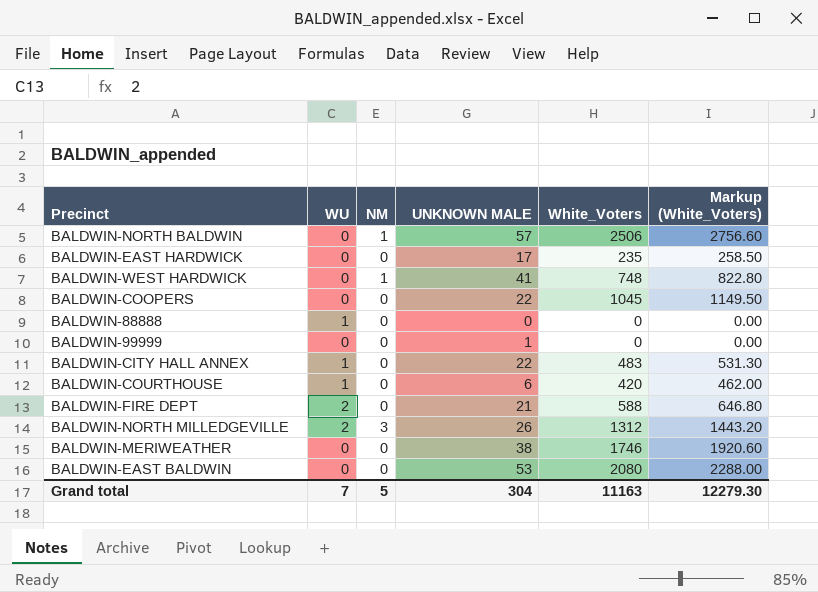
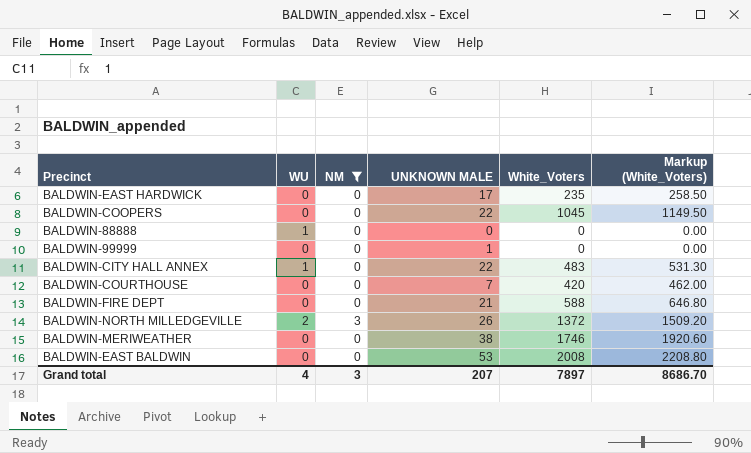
filter: none -> NM != 1
BALDWIN-COURTHOUSE | WU: 1 -> 0
BALDWIN-COURTHOUSE | UNKNOWN MALE: 6 -> 7
BALDWIN-FIRE DEPT | WU: 2 -> 0
BALDWIN-NORTH MILLEDGEVILLE | White_Voters: 1312 -> 1372
BALDWIN-NORTH MILLEDGEVILLE | Markup (White_Voters): 1443.20 -> 1509.20
BALDWIN-EAST BALDWIN | White_Voters: 2080 -> 2008
BALDWIN-EAST BALDWIN | Markup (White_Voters): 2288.00 -> 2208.80
Grand total | WU: 7 -> 4
Grand total | NM: 5 -> 3
Grand total | UNKNOWN MALE: 304 -> 207
Grand total | White_Voters: 11163 -> 7897
Grand total | Markup (White_Voters): 12279.30 -> 8686.70

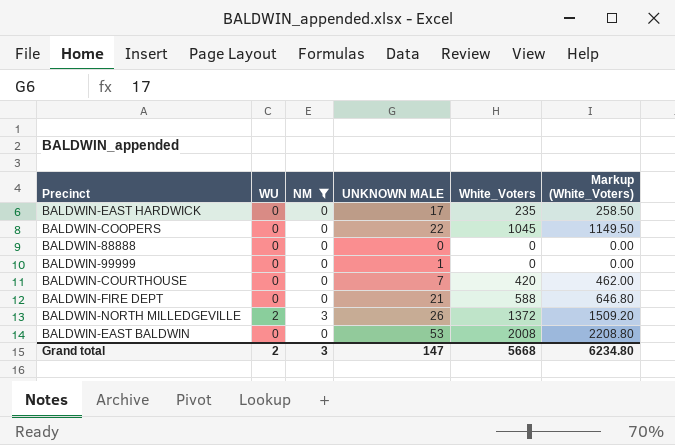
row BALDWIN-CITY HALL ANNEX: 1 | 0 | 22 | 483 | 531.30 -> none
row BALDWIN-MERIWEATHER: 0 | 0 | 38 | 1746 | 1920.60 -> none
BALDWIN-88888 | WU: 1 -> 0
Grand total | WU: 4 -> 2
Grand total | UNKNOWN MALE: 207 -> 147
Grand total | White_Voters: 7897 -> 5668
Grand total | Markup (White_Voters): 8686.70 -> 6234.80

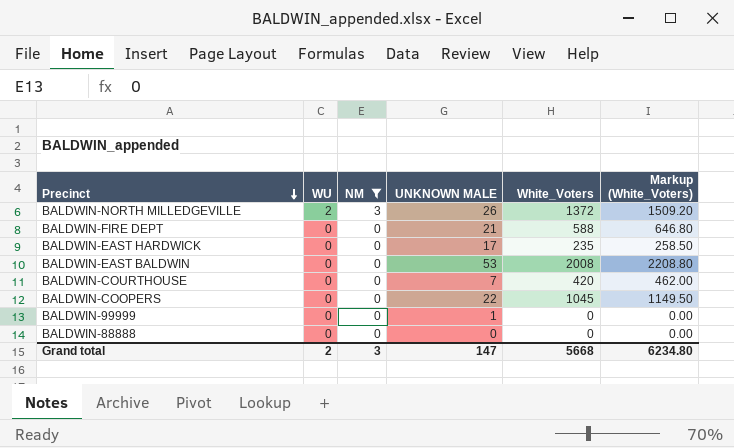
row order: none -> Precinct descending

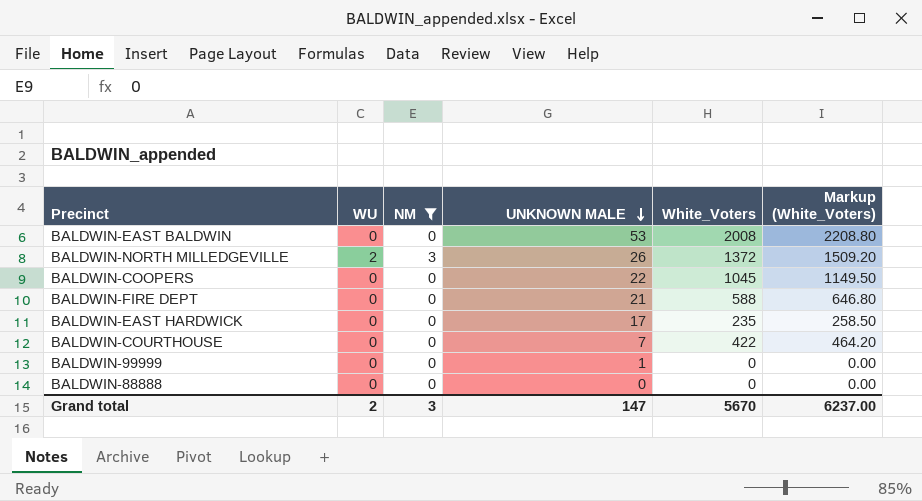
row order: Precinct descending -> UNKNOWN MALE descending
BALDWIN-COURTHOUSE | White_Voters: 420 -> 422
BALDWIN-COURTHOUSE | Markup (White_Voters): 462.00 -> 464.20
Grand total | White_Voters: 5668 -> 5670
Grand total | Markup (White_Voters): 6234.80 -> 6237.00

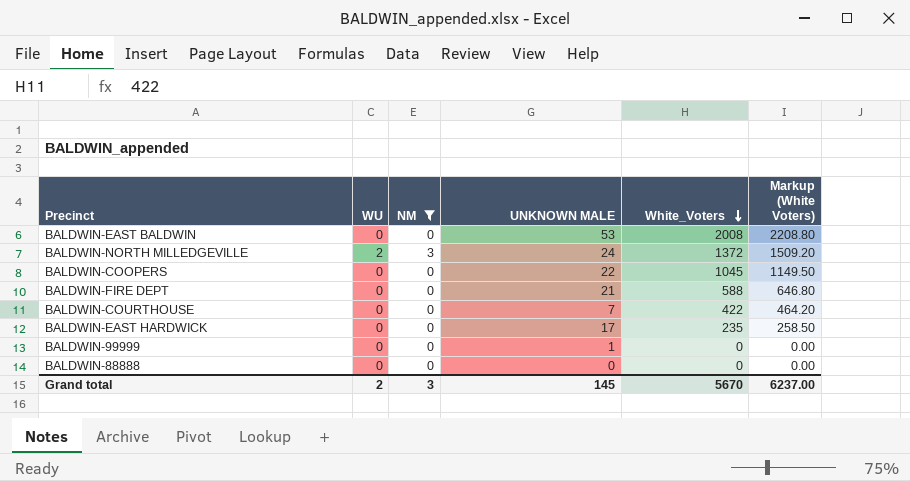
row order: UNKNOWN MALE descending -> White_Voters descending
column name: Markup (White_Voters) -> Markup (White Voters)
BALDWIN-NORTH MILLEDGEVILLE | UNKNOWN MALE: 26 -> 24
Grand total | UNKNOWN MALE: 147 -> 145

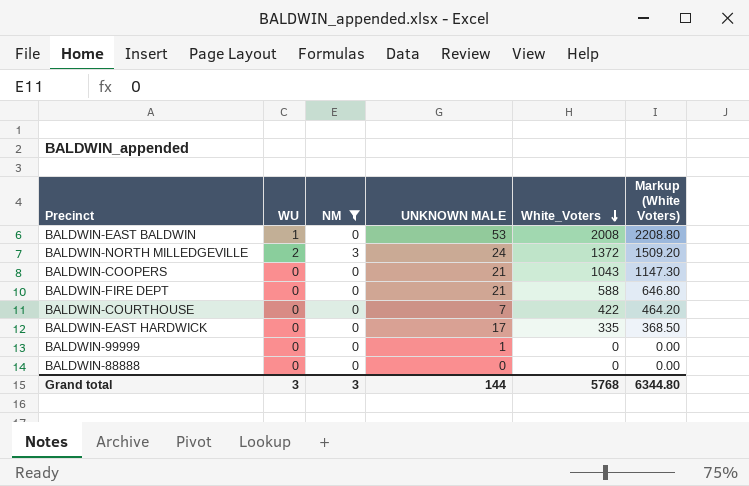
BALDWIN-EAST BALDWIN | WU: 0 -> 1
BALDWIN-COOPERS | UNKNOWN MALE: 22 -> 21
BALDWIN-COOPERS | White_Voters: 1045 -> 1043
BALDWIN-COOPERS | Markup (White Voters): 1149.50 -> 1147.30
BALDWIN-EAST HARDWICK | White_Voters: 235 -> 335
BALDWIN-EAST HARDWICK | Markup (White Voters): 258.50 -> 368.50
Grand total | WU: 2 -> 3
Grand total | UNKNOWN MALE: 145 -> 144
Grand total | White_Voters: 5670 -> 5768
Grand total | Markup (White Voters): 6237.00 -> 6344.80

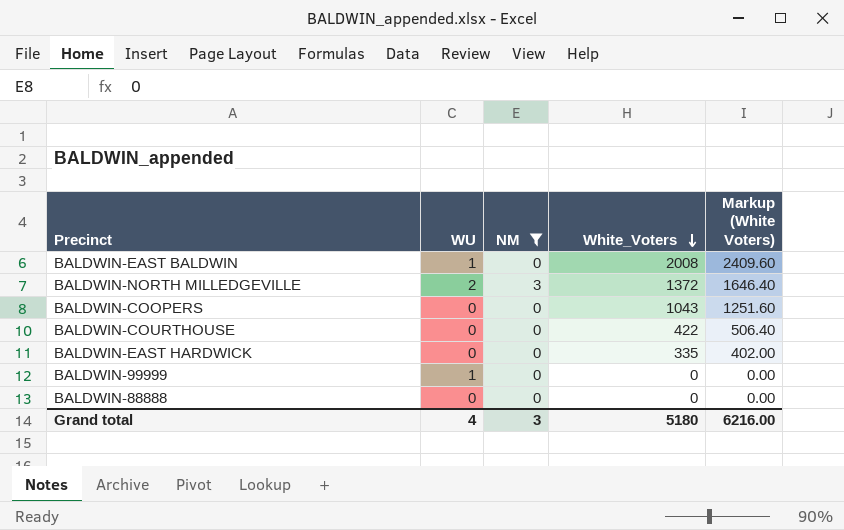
column UNKNOWN MALE | position: 4 -> none
column Markup (White Voters) | formula: [White_Voters] * 1.1 -> [White_Voters] * 1.2
row BALDWIN-FIRE DEPT: 0 | 0 | 21 | 588 | 646.80 -> none
BALDWIN-99999 | WU: 0 -> 1
Grand total | WU: 3 -> 4
Grand total | White_Voters: 5768 -> 5180
Grand total | Markup (White Voters): 6344.80 -> 6216.00

